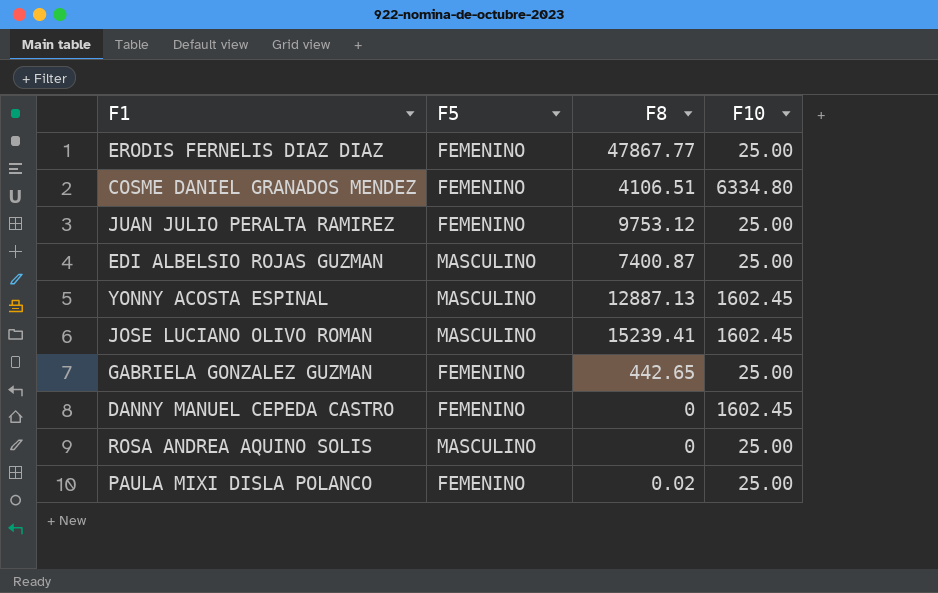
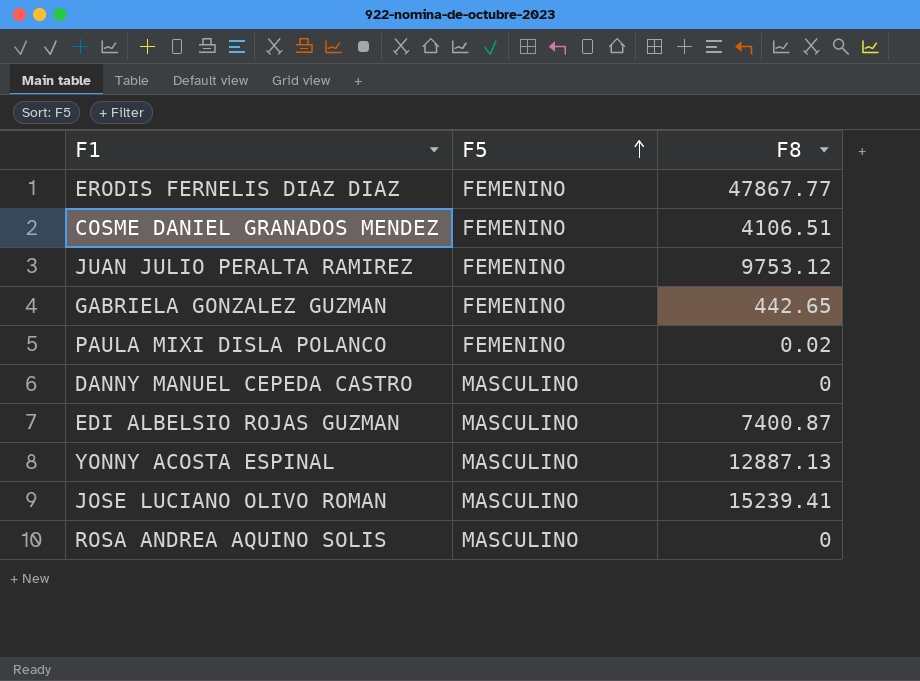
row order: none -> F5 ascending
column F10 | position: 4 -> none
DANNY MANUEL CEPEDA CASTRO | F5: FEMENINO -> MASCULINO

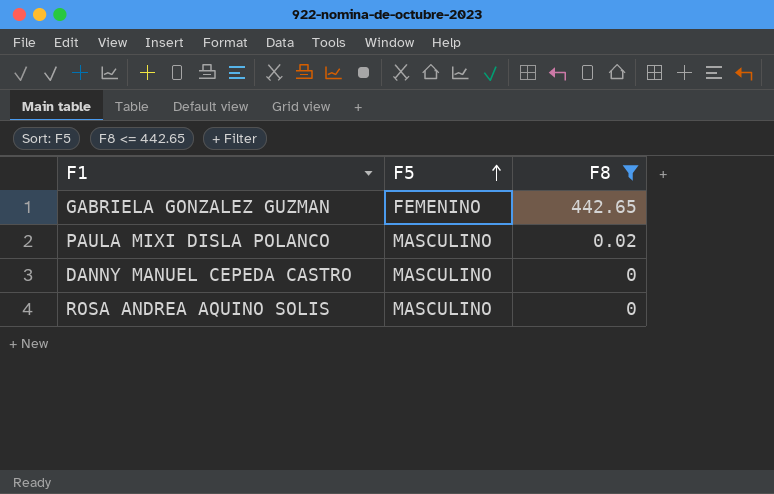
filter: none -> F8 <= 442.65
PAULA MIXI DISLA POLANCO | F5: FEMENINO -> MASCULINO

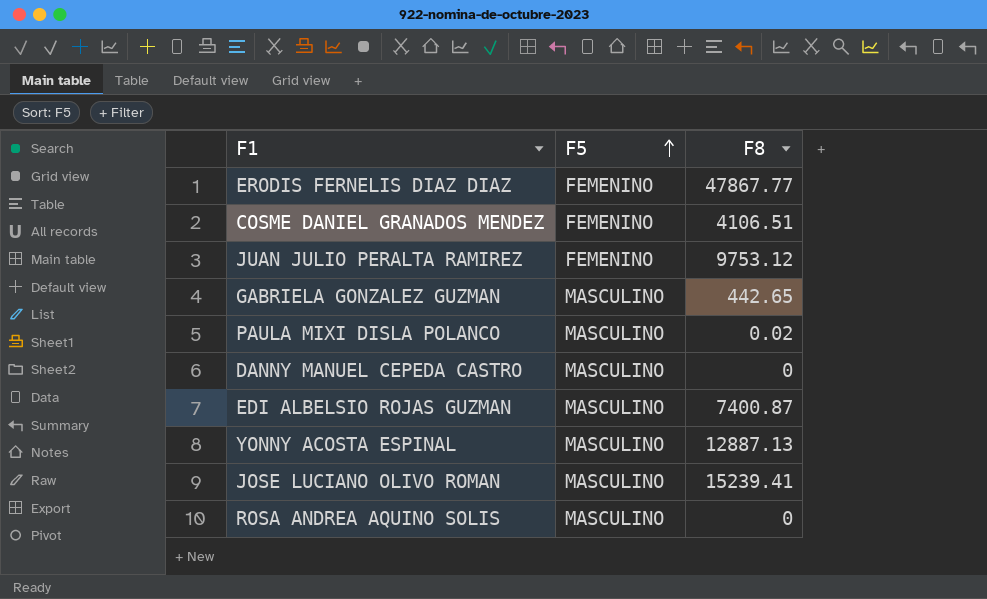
filter: F8 <= 442.65 -> none
GABRIELA GONZALEZ GUZMAN | F5: FEMENINO -> MASCULINO

